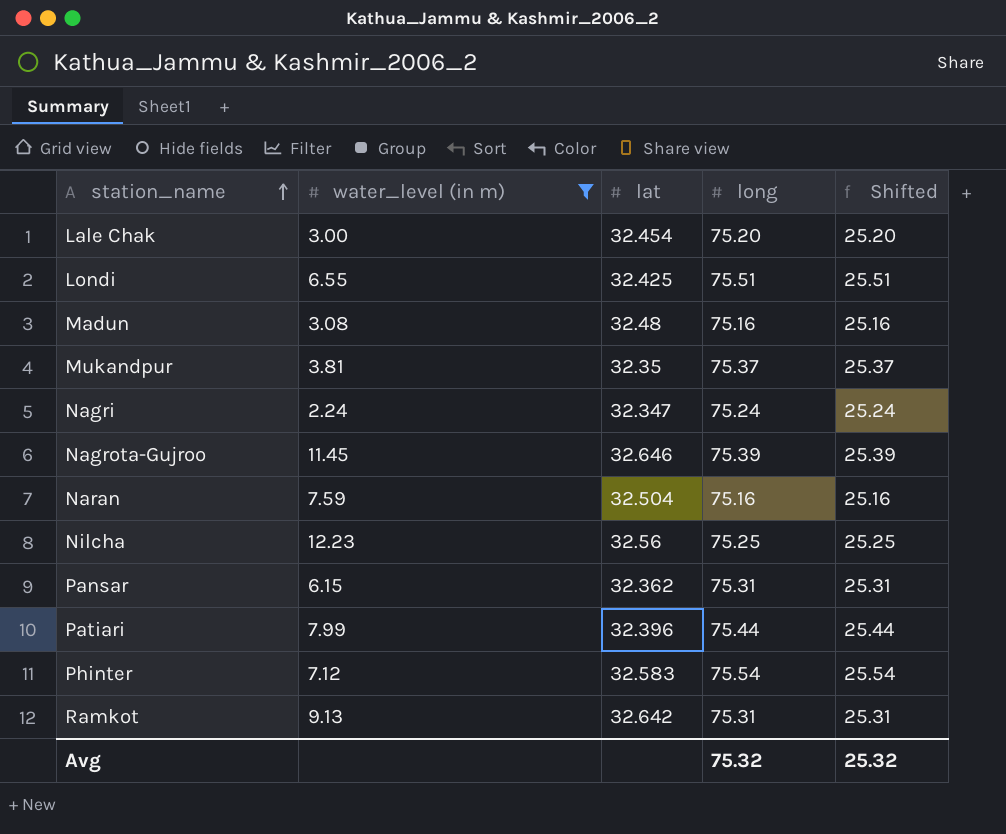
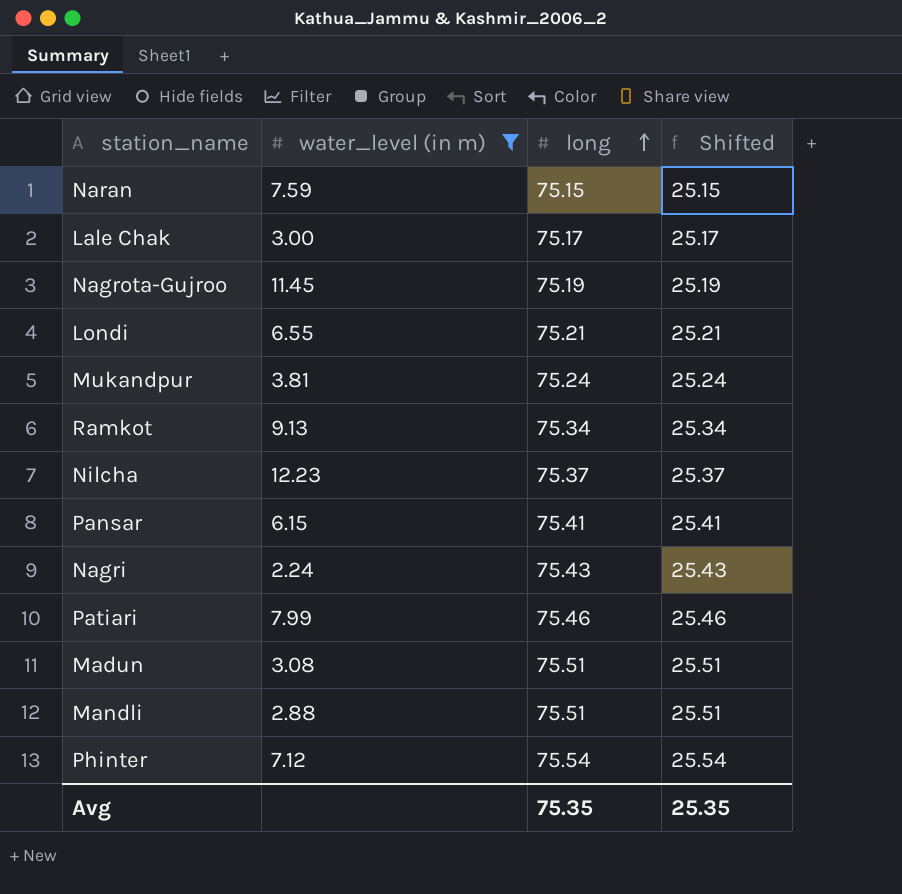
row order: station_name ascending -> long ascending
column lat | position: 3 -> none
Naran | long: 75.16 -> 75.15
Naran | Shifted: 25.16 -> 25.15
Lale Chak | long: 75.20 -> 75.17
Lale Chak | Shifted: 25.20 -> 25.17
Nagrota-Gujroo | long: 75.39 -> 75.19
Nagrota-Gujroo | Shifted: 25.39 -> 25.19
Londi | long: 75.51 -> 75.21
Londi | Shifted: 25.51 -> 25.21
Mukandpur | long: 75.37 -> 75.24
Mukandpur | Shifted: 25.37 -> 25.24
Ramkot | long: 75.31 -> 75.34
Ramkot | Shifted: 25.31 -> 25.34
Nilcha | long: 75.25 -> 75.37
Nilcha | Shifted: 25.25 -> 25.37
Pansar | long: 75.31 -> 75.41
Pansar | Shifted: 25.31 -> 25.41
Nagri | long: 75.24 -> 75.43
Nagri | Shifted: 25.24 -> 25.43
Patiari | long: 75.44 -> 75.46
Patiari | Shifted: 25.44 -> 25.46
Madun | long: 75.16 -> 75.51
Madun | Shifted: 25.16 -> 25.51
row Mandli: none -> 2.88 | 75.51 | 25.51
Avg | long: 75.32 -> 75.35
Avg | Shifted: 25.32 -> 25.35

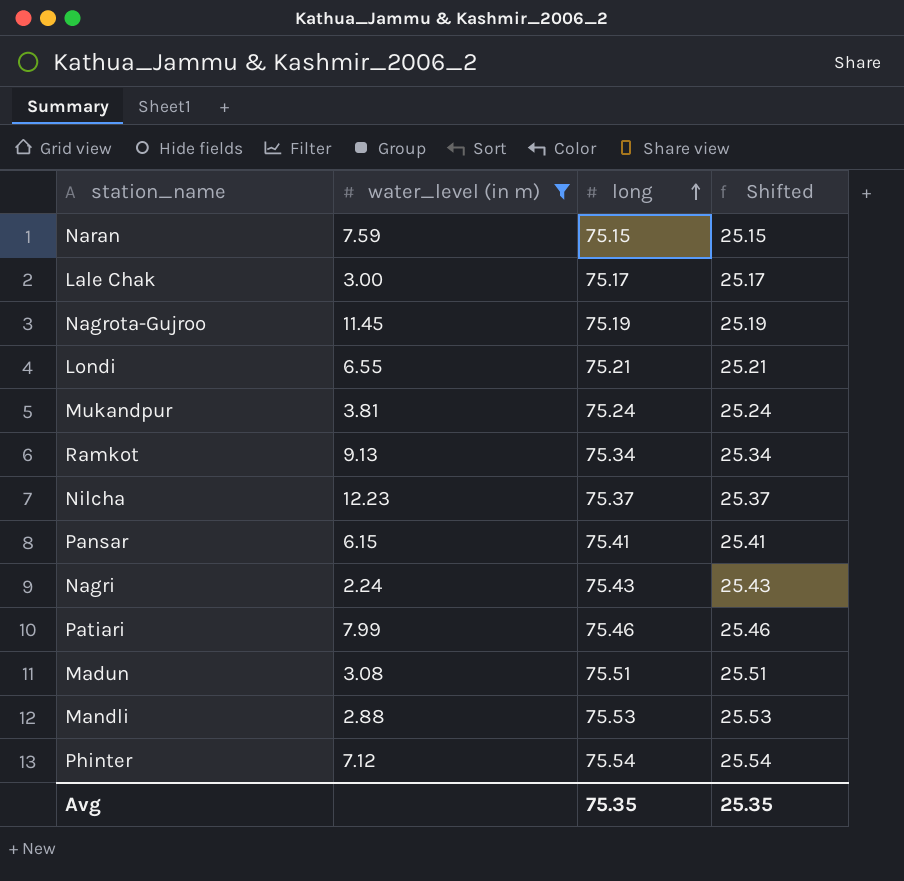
Mandli | long: 75.51 -> 75.53
Mandli | Shifted: 25.51 -> 25.53

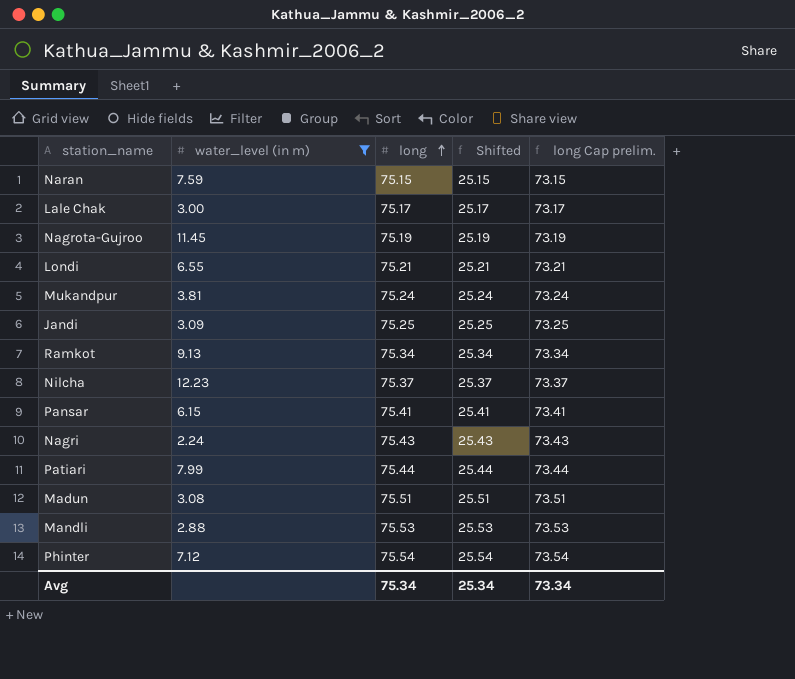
column long Cap prelim. | formula: none -> [long] - 2
row Jandi: none -> 3.09 | 75.25 | 25.25 | 73.25
Patiari | long: 75.46 -> 75.44
Patiari | Shifted: 25.46 -> 25.44
Avg | long: 75.35 -> 75.34
Avg | Shifted: 25.35 -> 25.34

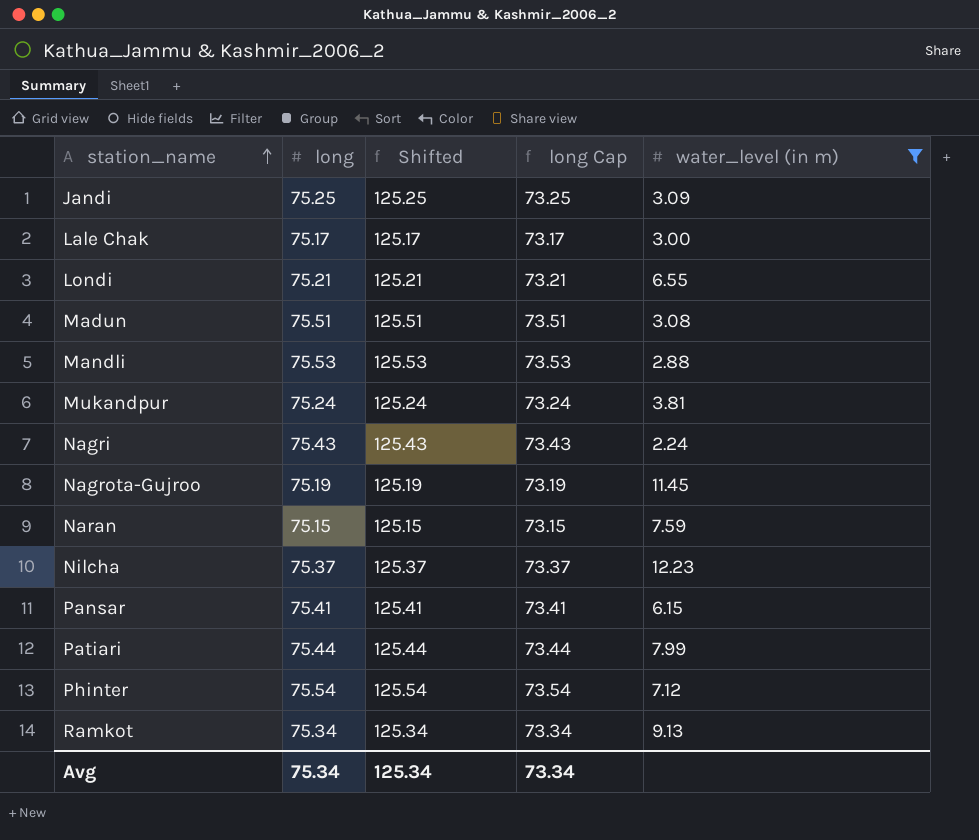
row order: long ascending -> station_name ascending
column Shifted | formula: [long] - 50 -> [long] + 50
column name: long Cap prelim. -> long Cap
column water_level (in m) | position: 2 -> 5
Avg | Shifted: 25.34 -> 125.34

